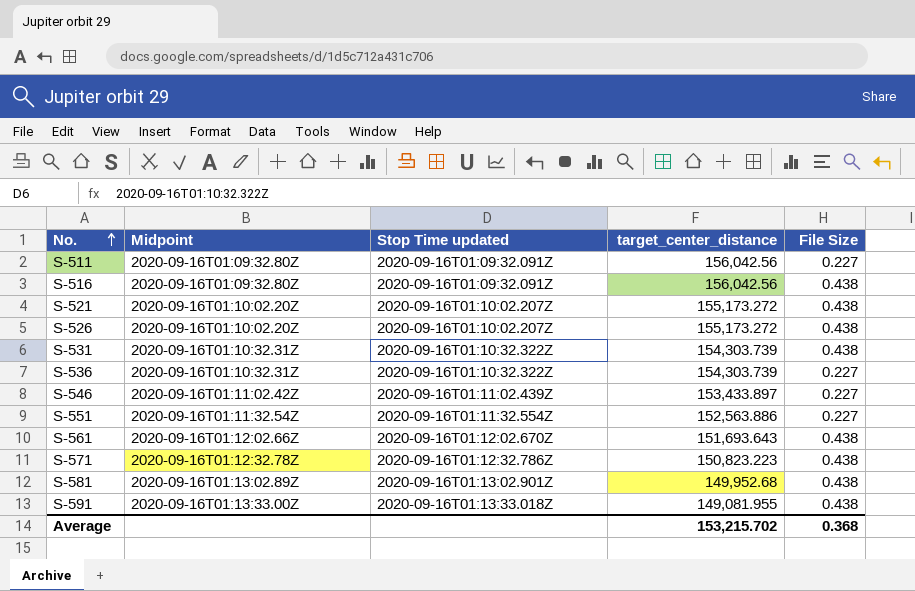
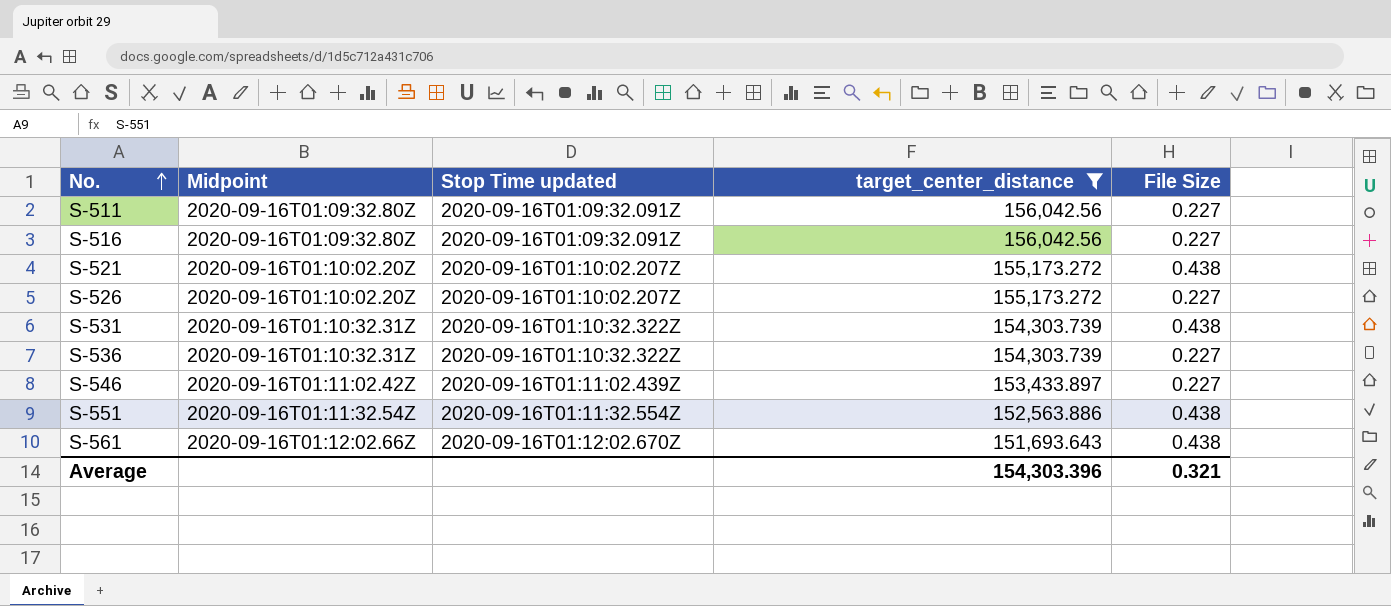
filter: none -> target_center_distance >= 151,693.643
S-516 | File Size: 0.438 -> 0.227
S-526 | File Size: 0.438 -> 0.227
S-551 | File Size: 0.227 -> 0.438
Average | target_center_distance: 153,215.702 -> 154,303.396
Average | File Size: 0.368 -> 0.321

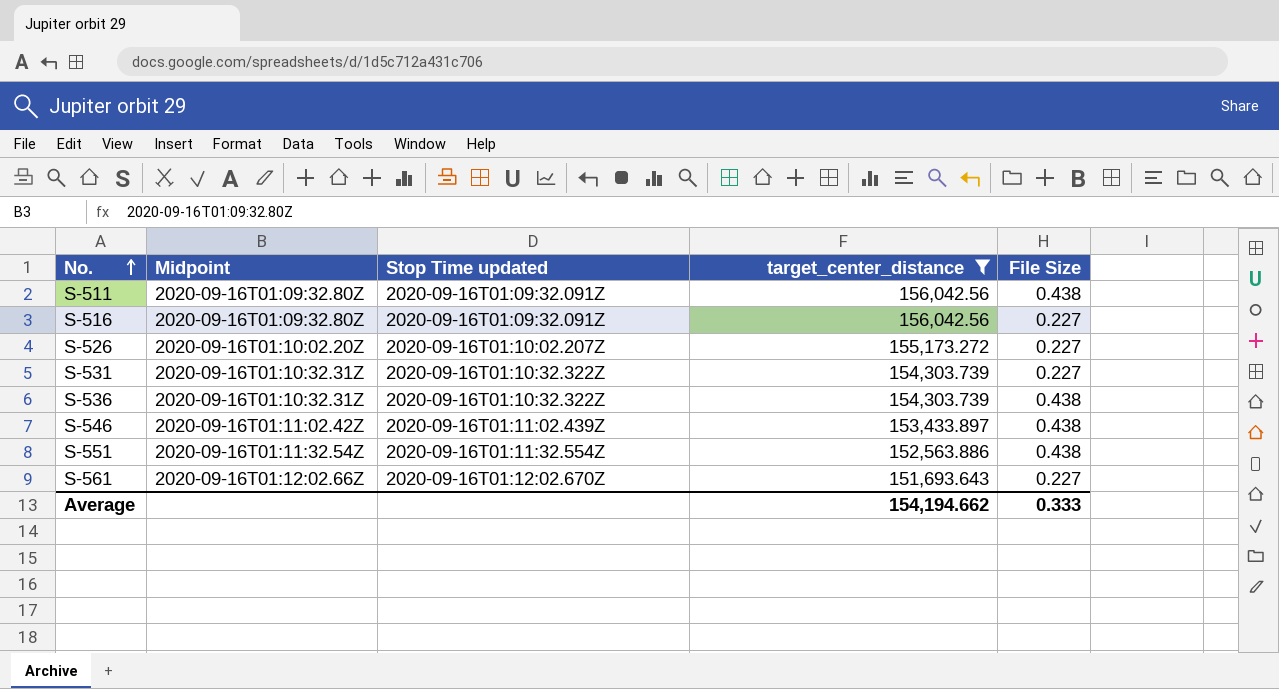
row S-521: 2020-09-16T01:10:02.20Z | 2020-09-16T01:10:02.207Z | 155,173.272 | 0.438 -> none
S-511 | File Size: 0.227 -> 0.438
S-531 | File Size: 0.438 -> 0.227
S-536 | File Size: 0.227 -> 0.438
S-546 | File Size: 0.227 -> 0.438
S-561 | File Size: 0.438 -> 0.227
Average | target_center_distance: 154,303.396 -> 154,194.662
Average | File Size: 0.321 -> 0.333

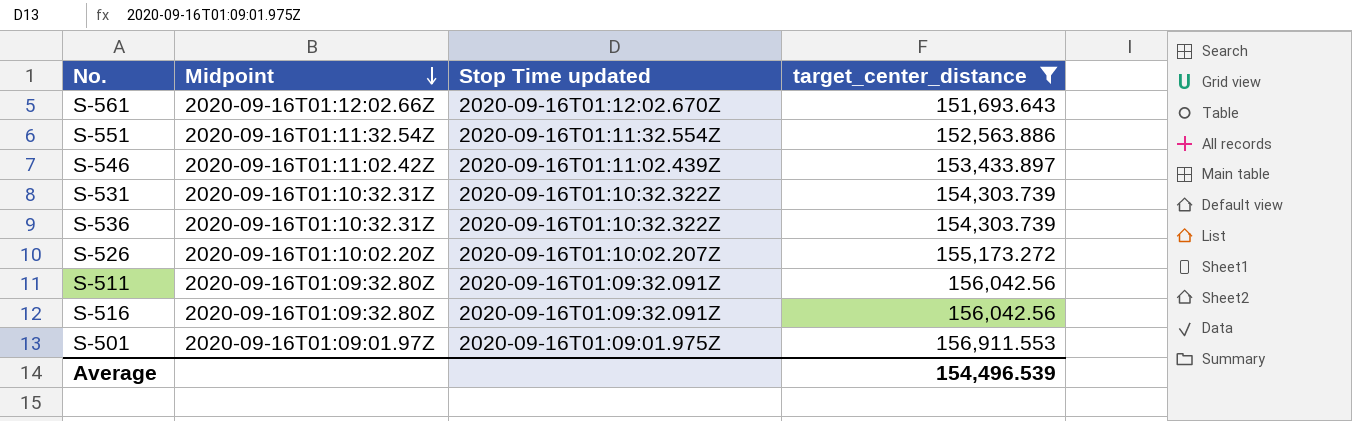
row order: No. ascending -> Midpoint descending
column File Size | position: 5 -> none
row S-501: none -> 2020-09-16T01:09:01.97Z | 2020-09-16T01:09:01.975Z | 156,911.553
Average | target_center_distance: 154,194.662 -> 154,496.539

